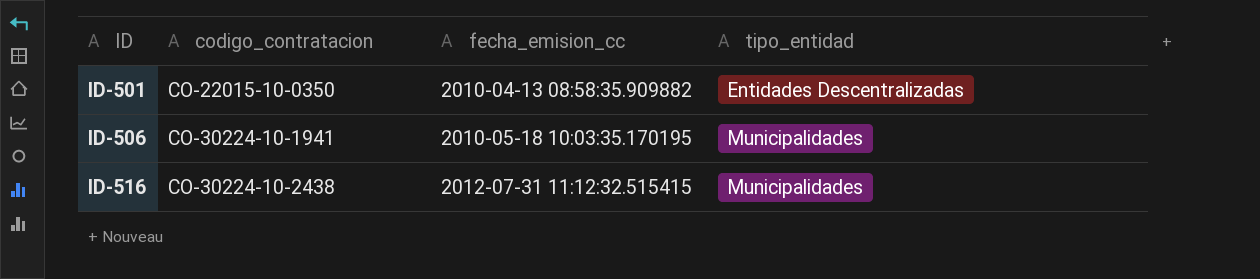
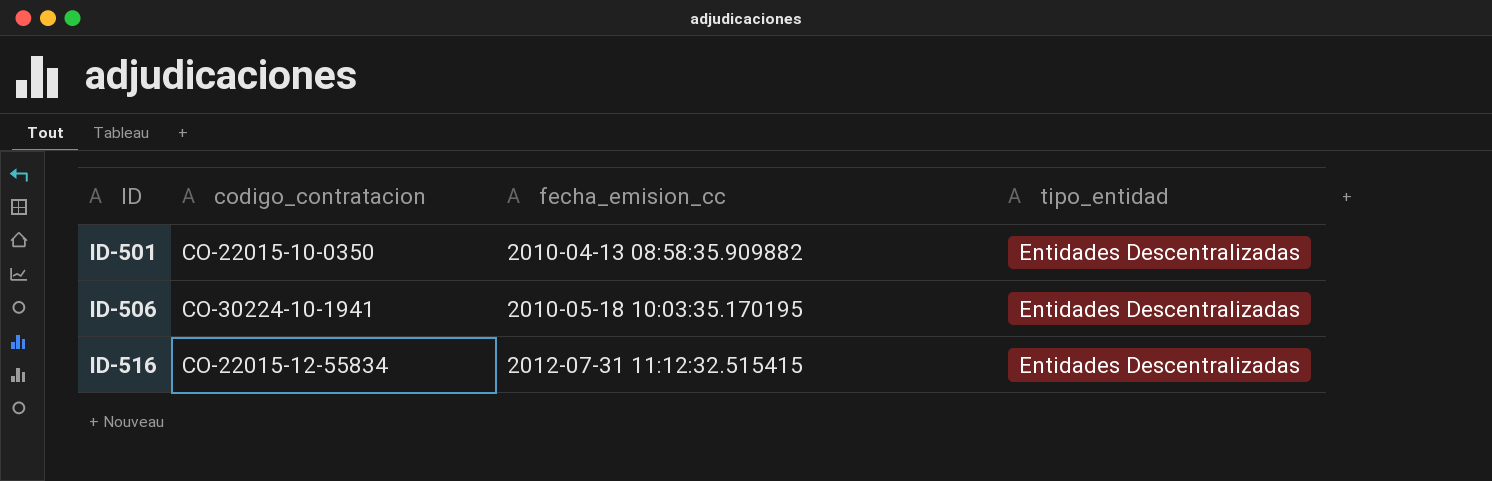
ID-506 | tipo_entidad: Municipalidades -> Entidades Descentralizadas
ID-516 | codigo_contratacion: CO-30224-10-2438 -> CO-22015-12-55834
ID-516 | tipo_entidad: Municipalidades -> Entidades Descentralizadas

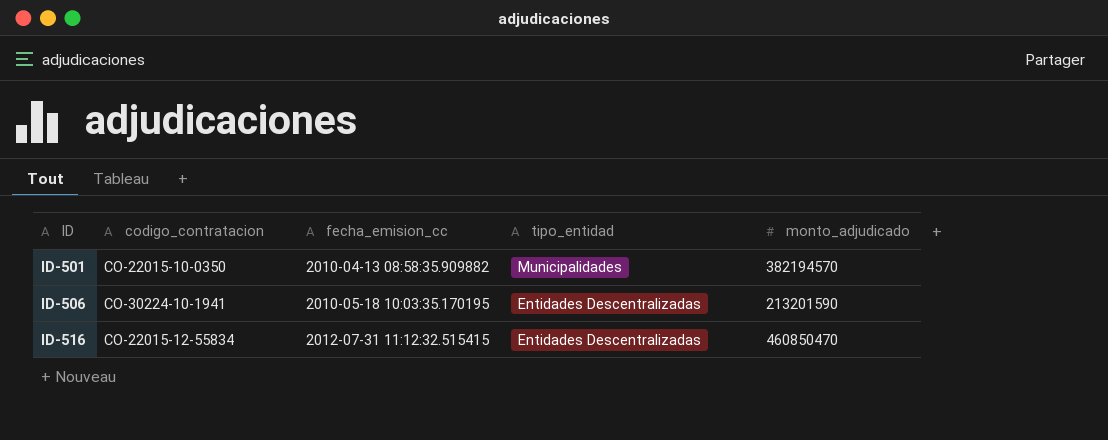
column monto_adjudicado | position: none -> 5
ID-501 | tipo_entidad: Entidades Descentralizadas -> Municipalidades

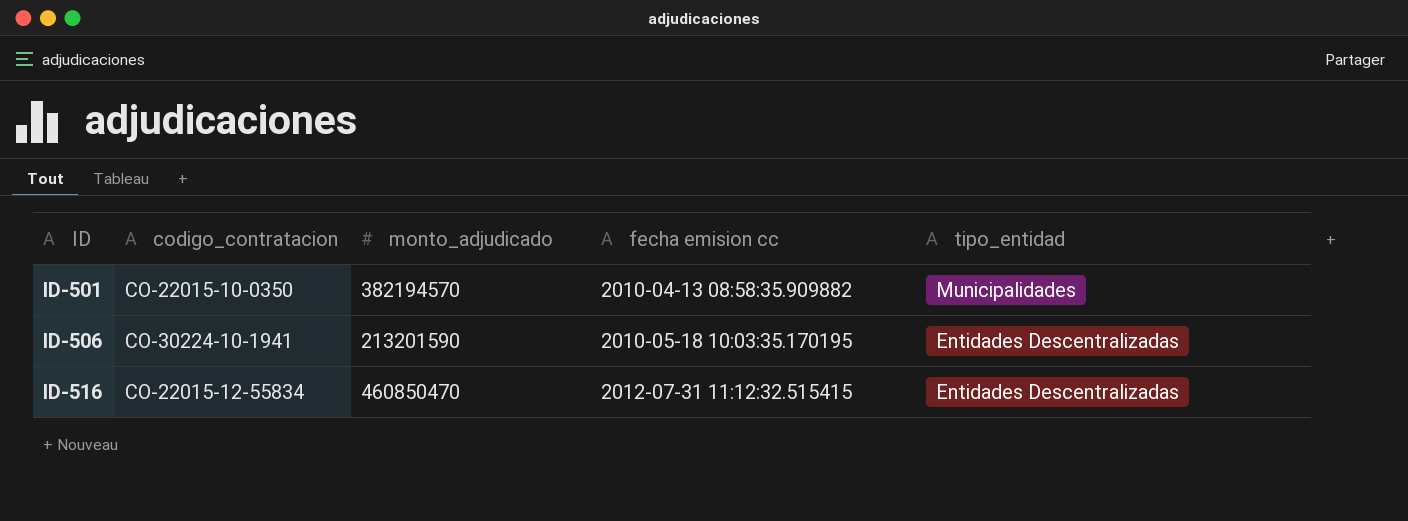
column monto_adjudicado | position: 5 -> 3
column name: fecha_emision_cc -> fecha emision cc

